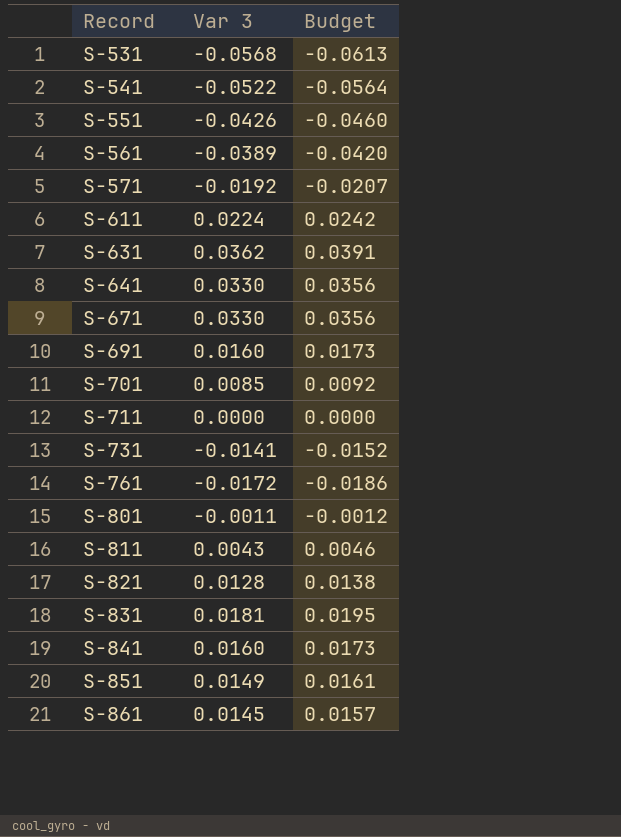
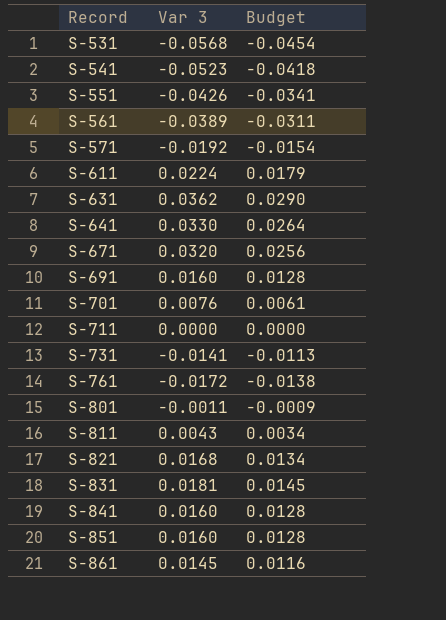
column Budget | formula: [Var 3] * 1.08 -> [Var 3] * 0.8
S-541 | Var 3: -0.0522 -> -0.0523
S-671 | Var 3: 0.0330 -> 0.0320
S-701 | Var 3: 0.0085 -> 0.0076
S-821 | Var 3: 0.0128 -> 0.0168
S-851 | Var 3: 0.0149 -> 0.0160

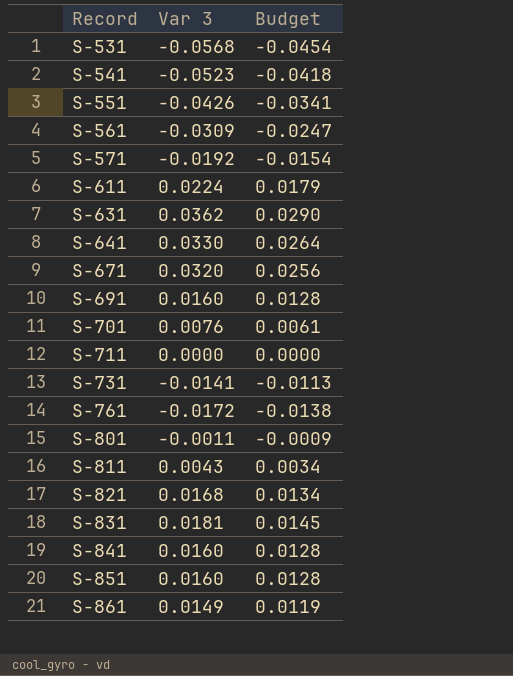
S-561 | Var 3: -0.0389 -> -0.0309
S-561 | Budget: -0.0311 -> -0.0247
S-861 | Var 3: 0.0145 -> 0.0149
S-861 | Budget: 0.0116 -> 0.0119

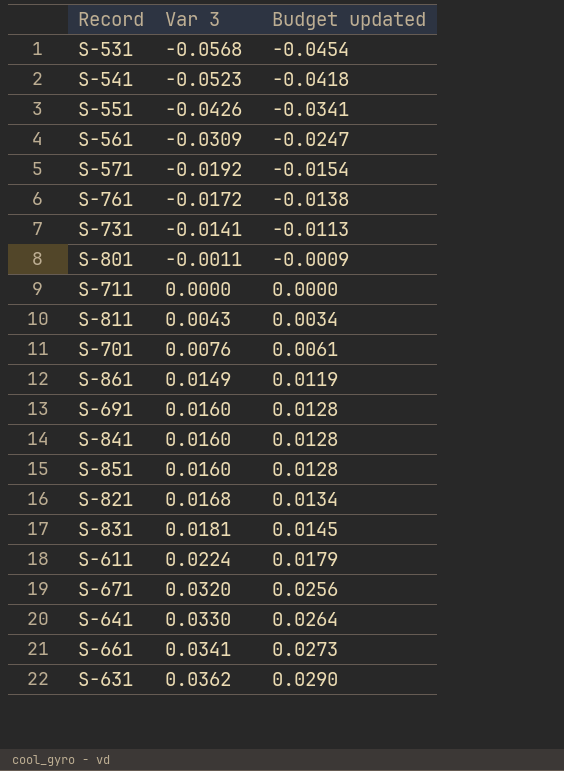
row order: Record ascending -> Var 3 ascending
column name: Budget -> Budget updated
row S-661: none -> 0.0341 | 0.0273

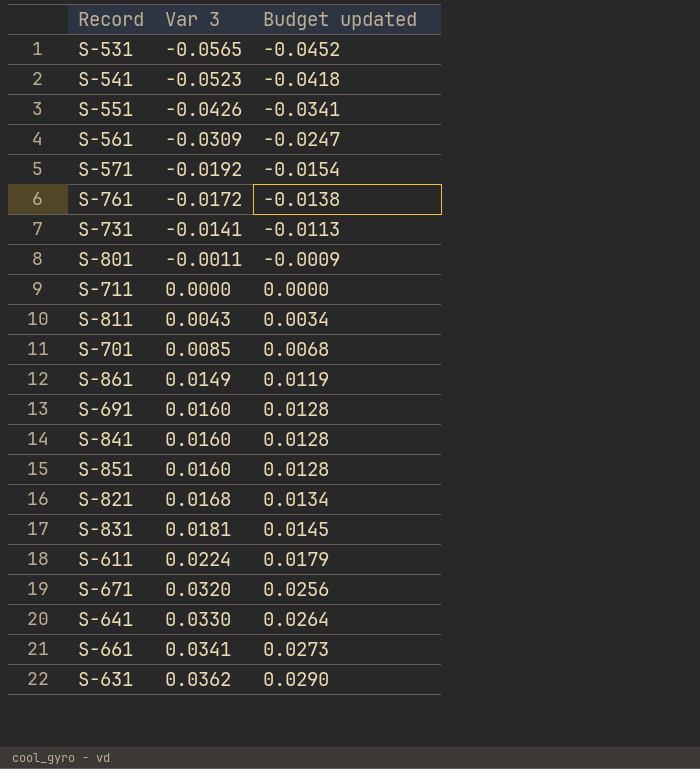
S-531 | Var 3: -0.0568 -> -0.0565
S-531 | Budget updated: -0.0454 -> -0.0452
S-701 | Var 3: 0.0076 -> 0.0085
S-701 | Budget updated: 0.0061 -> 0.0068

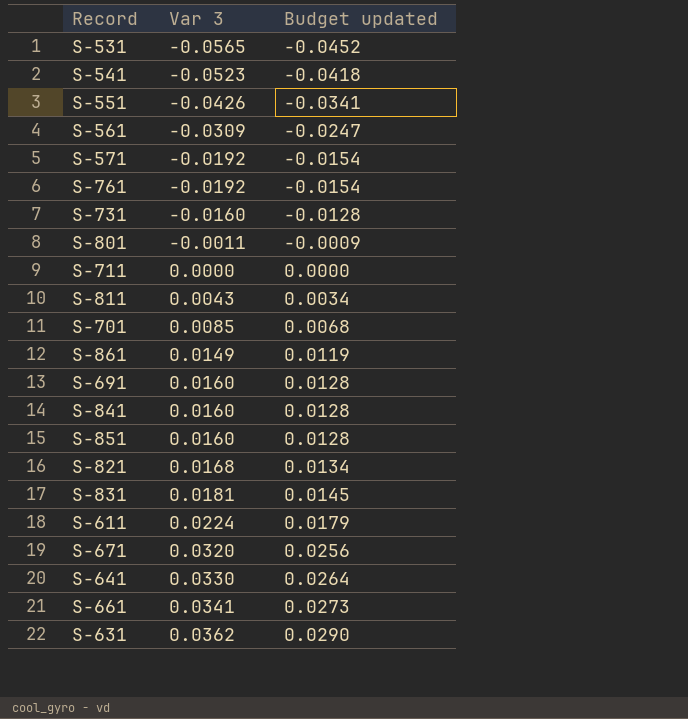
S-761 | Var 3: -0.0172 -> -0.0192
S-761 | Budget updated: -0.0138 -> -0.0154
S-731 | Var 3: -0.0141 -> -0.0160
S-731 | Budget updated: -0.0113 -> -0.0128

